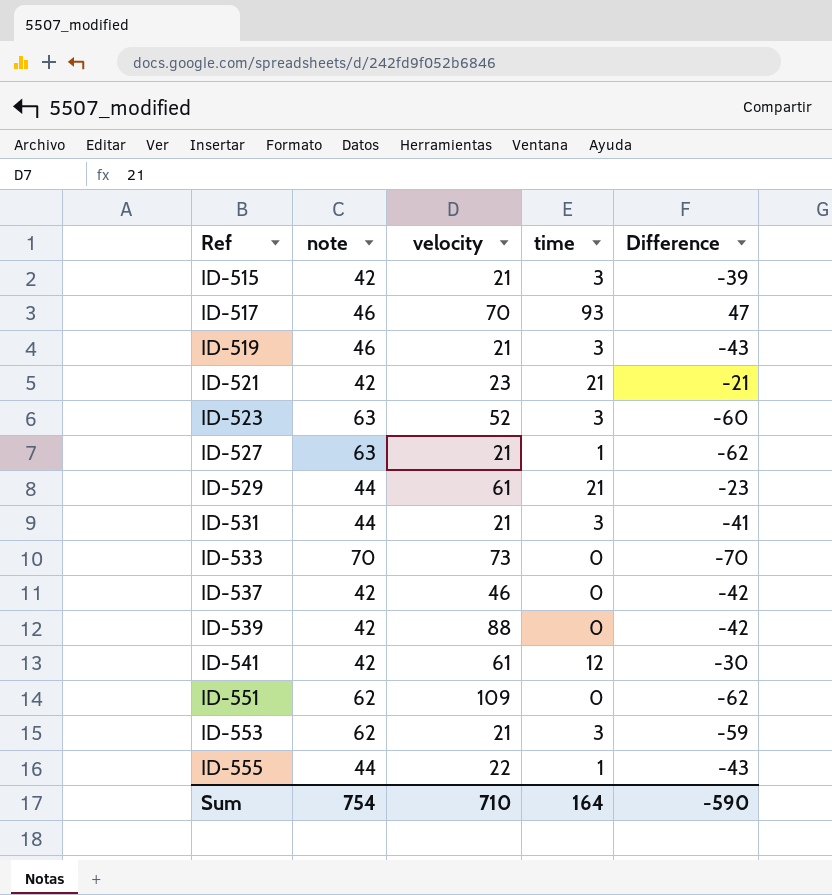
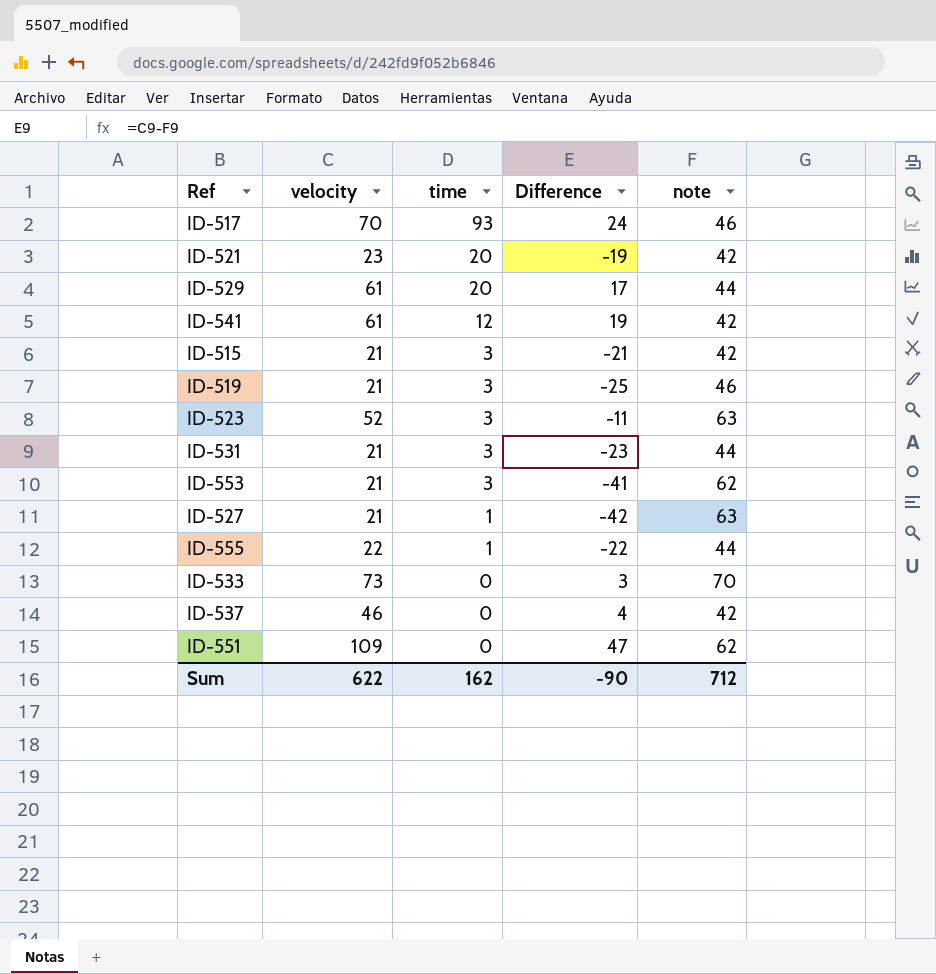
row order: Ref ascending -> time descending
column Difference | formula: [time] - [note] -> [velocity] - [note]
column note | position: 2 -> 5
row ID-539: 42 | 88 | 0 | -42 -> none
ID-521 | time: 21 -> 20
ID-529 | time: 21 -> 20
Sum | velocity: 710 -> 622
Sum | time: 164 -> 162
Sum | Difference: -590 -> -90
Sum | note: 754 -> 712

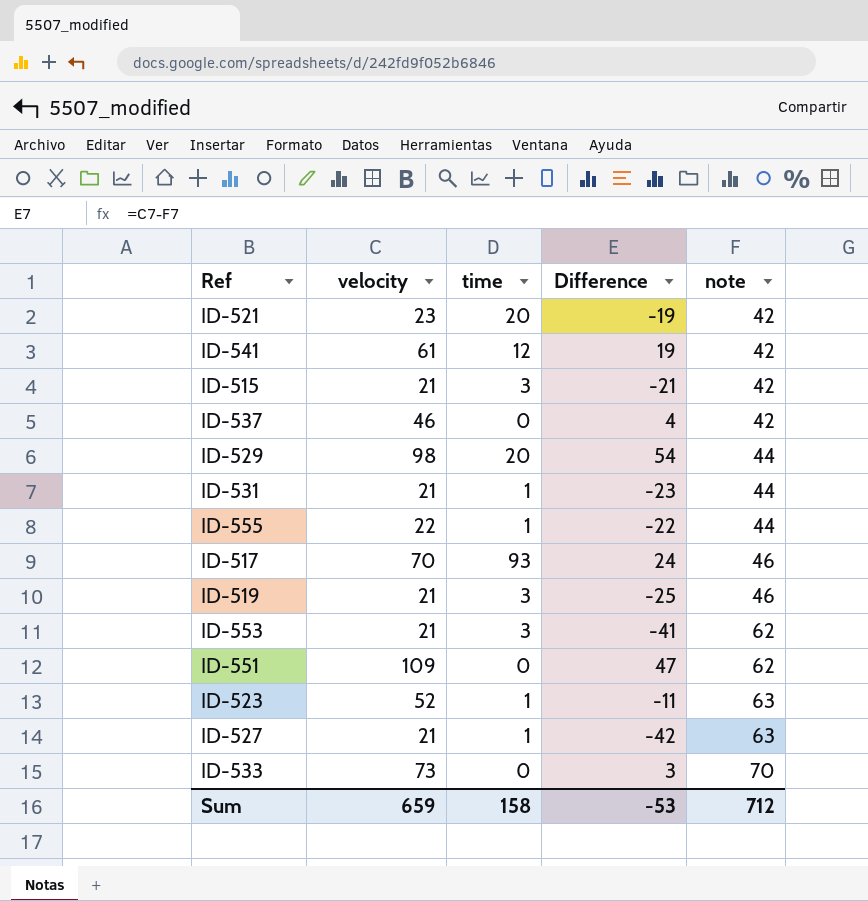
row order: time descending -> note ascending
ID-529 | velocity: 61 -> 98
ID-529 | Difference: 17 -> 54
ID-531 | time: 3 -> 1
ID-523 | time: 3 -> 1
Sum | velocity: 622 -> 659
Sum | time: 162 -> 158
Sum | Difference: -90 -> -53

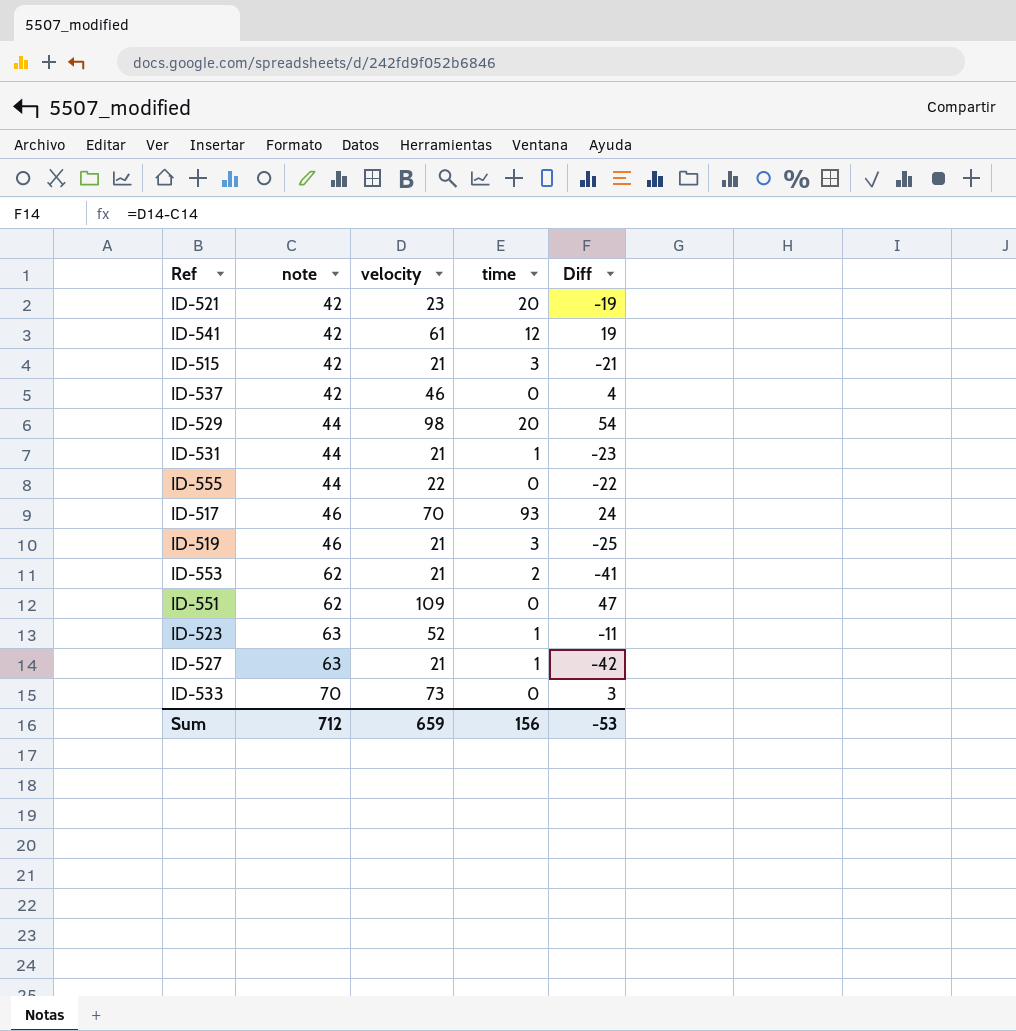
column note | position: 5 -> 2
column name: Difference -> Diff
ID-555 | time: 1 -> 0
ID-553 | time: 3 -> 2
Sum | time: 158 -> 156

